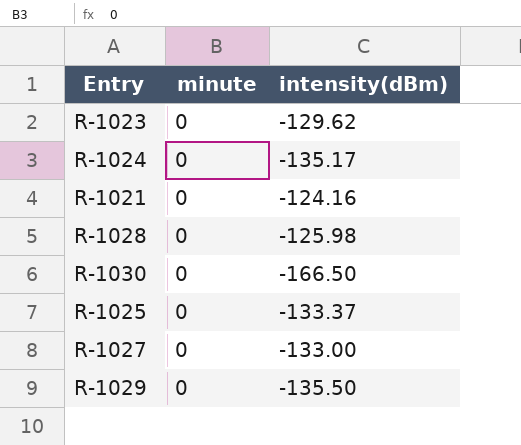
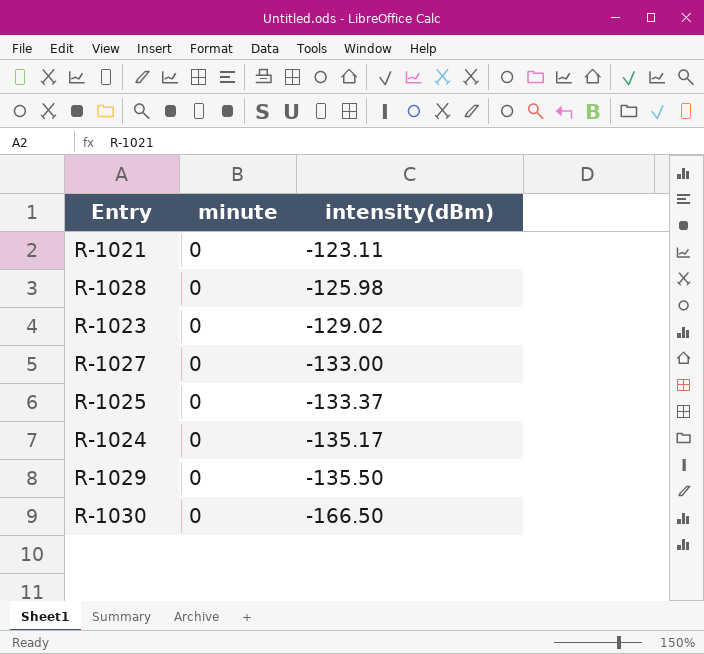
row order: none -> intensity(dBm) descending
R-1021 | intensity(dBm): -124.16 -> -123.11
R-1023 | intensity(dBm): -129.62 -> -129.02

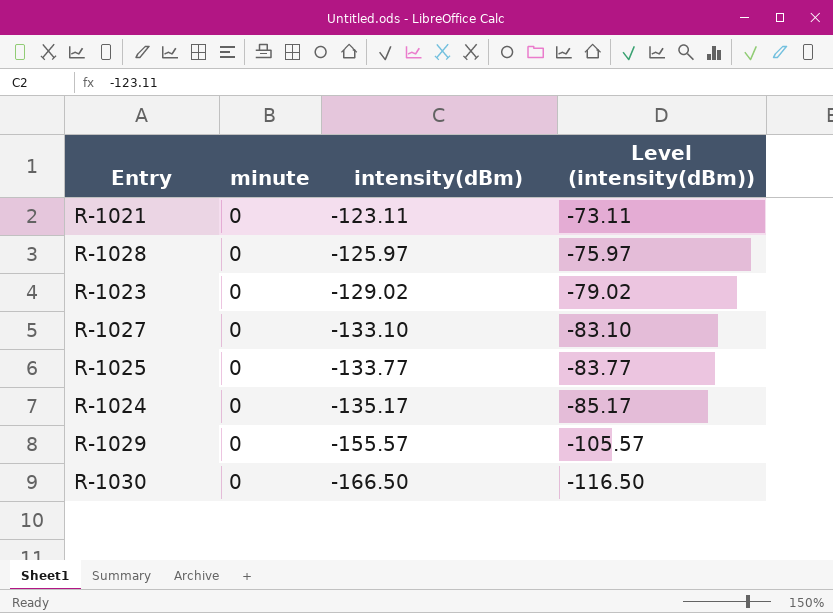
column Level (intensity(dBm)) | formula: none -> [intensity(dBm)] + 50
R-1028 | intensity(dBm): -125.98 -> -125.97
R-1027 | intensity(dBm): -133.00 -> -133.10
R-1025 | intensity(dBm): -133.37 -> -133.77
R-1029 | intensity(dBm): -135.50 -> -155.57

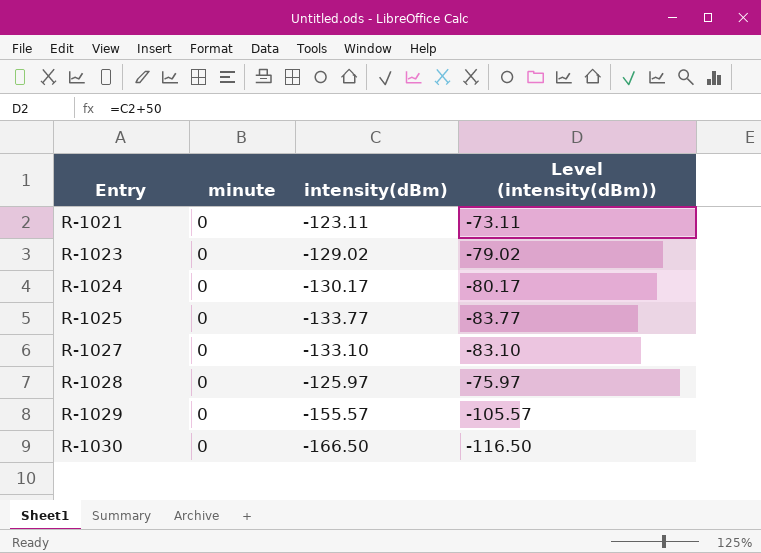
row order: intensity(dBm) descending -> Entry ascending
R-1024 | intensity(dBm): -135.17 -> -130.17
R-1024 | Level (intensity(dBm)): -85.17 -> -80.17

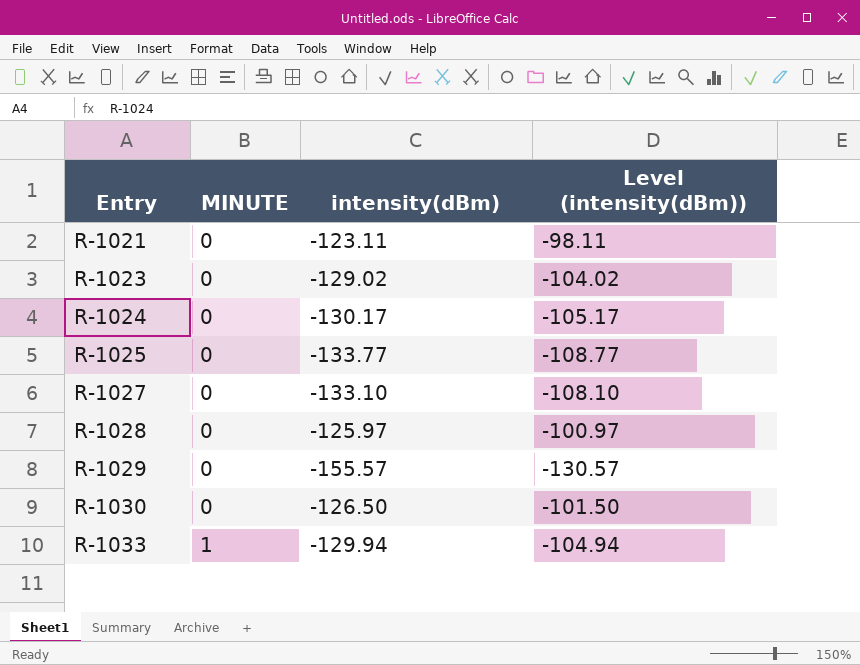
column name: minute -> MINUTE
column Level (intensity(dBm)) | formula: [intensity(dBm)] + 50 -> [intensity(dBm)] + 25
R-1030 | intensity(dBm): -166.50 -> -126.50
row R-1033: none -> 1 | -129.94 | -104.94

